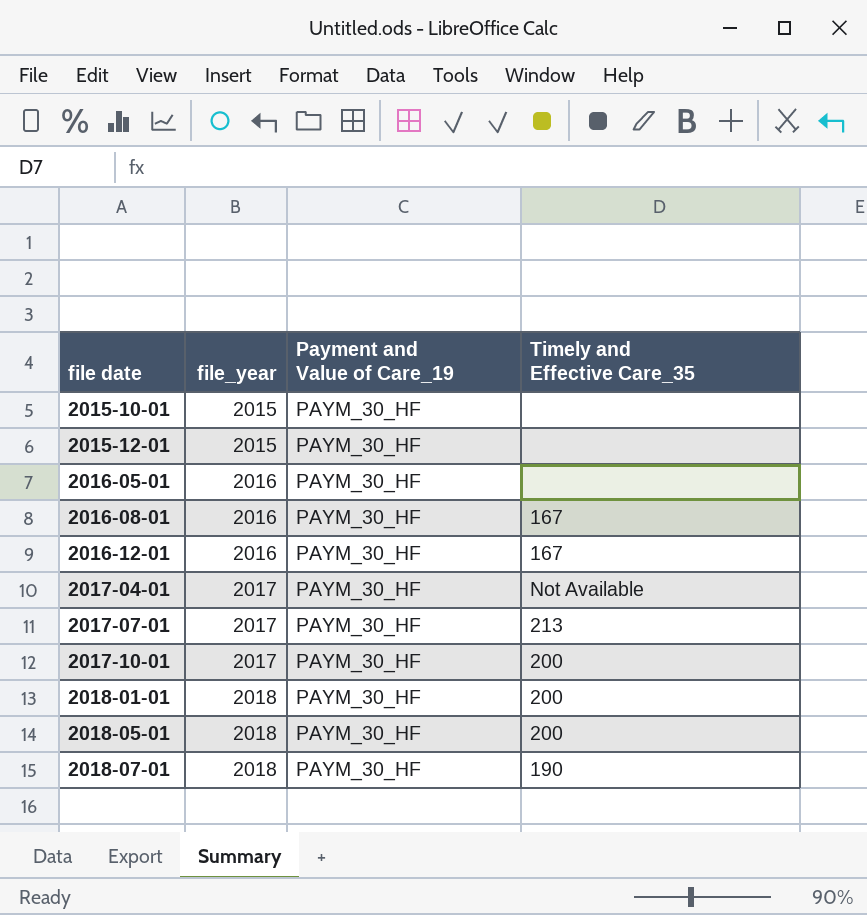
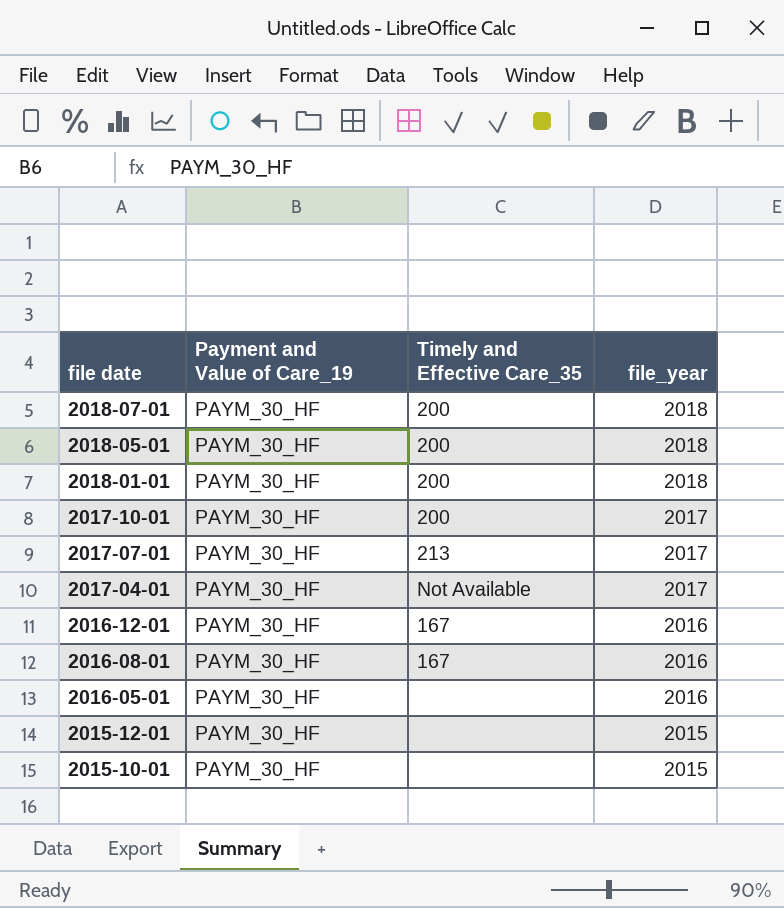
row order: file date ascending -> file date descending
column file_year | position: 2 -> 4
2018-07-01 | Timely and Effective Care_35: 190 -> 200

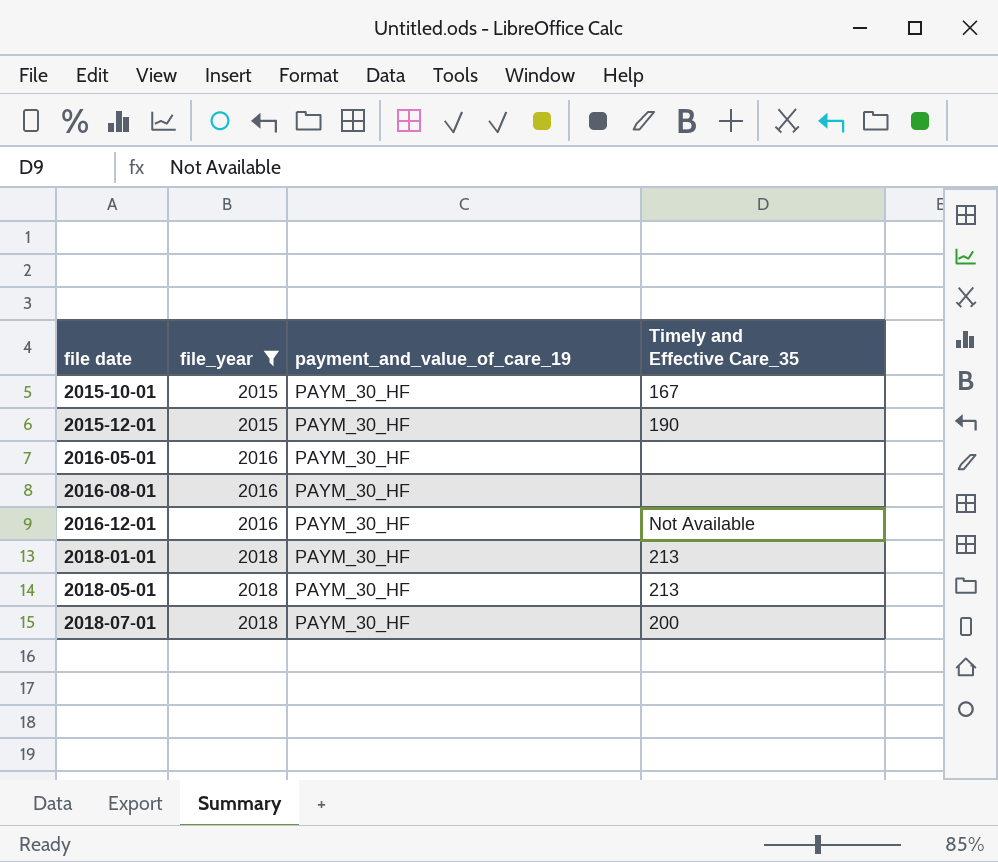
filter: none -> file_year != 2017
row order: file date descending -> file date ascending
column file_year | position: 4 -> 2
column name: Payment and Value of Care_19 -> payment_and_value_of_care_19
2015-10-01 | Timely and Effective Care_35: none -> 167
2015-12-01 | Timely and Effective Care_35: none -> 190
2016-08-01 | Timely and Effective Care_35: 167 -> none
2016-12-01 | Timely and Effective Care_35: 167 -> Not Available
2018-01-01 | Timely and Effective Care_35: 200 -> 213
2018-05-01 | Timely and Effective Care_35: 200 -> 213

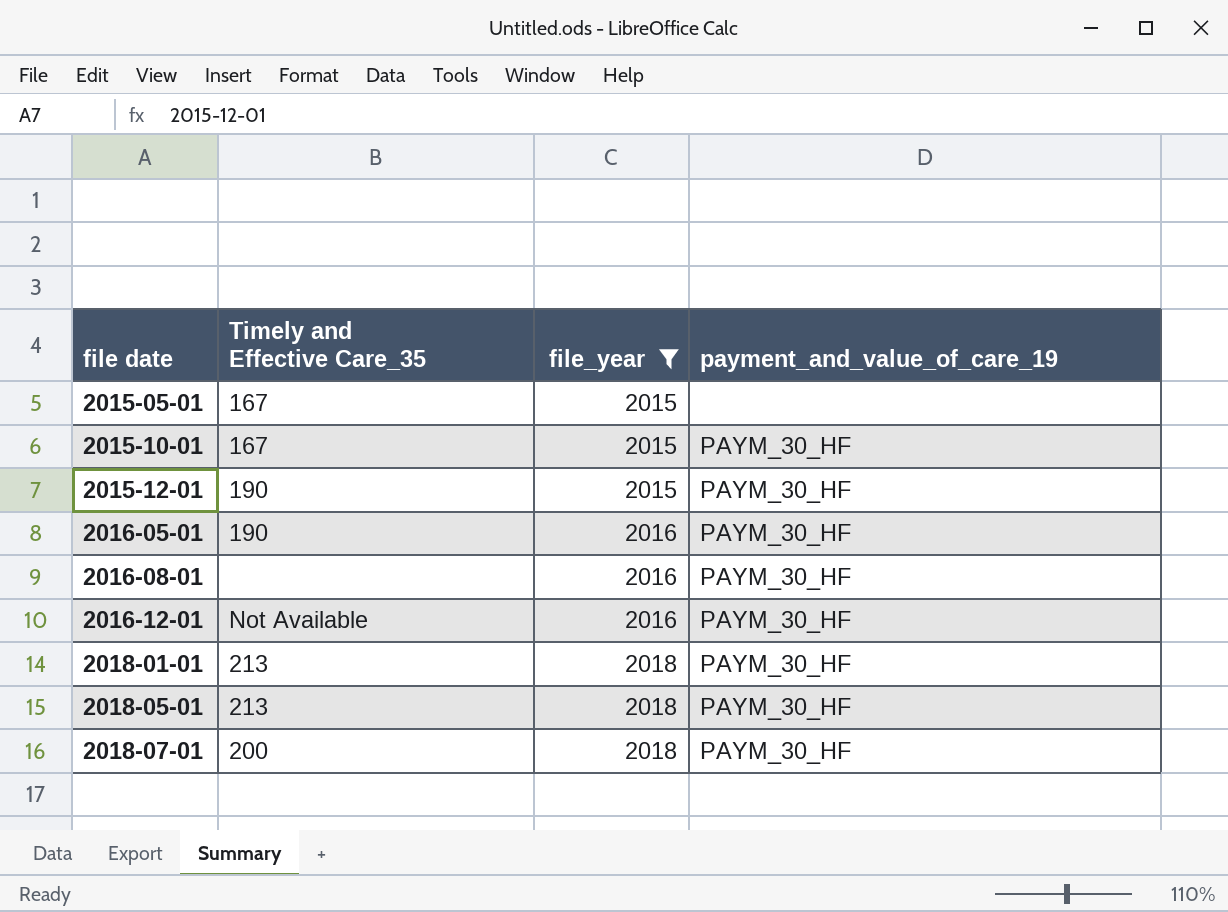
column Timely and Effective Care_35 | position: 4 -> 2
row 2015-05-01: none -> 167 | 2015 | none
2016-05-01 | Timely and Effective Care_35: none -> 190

